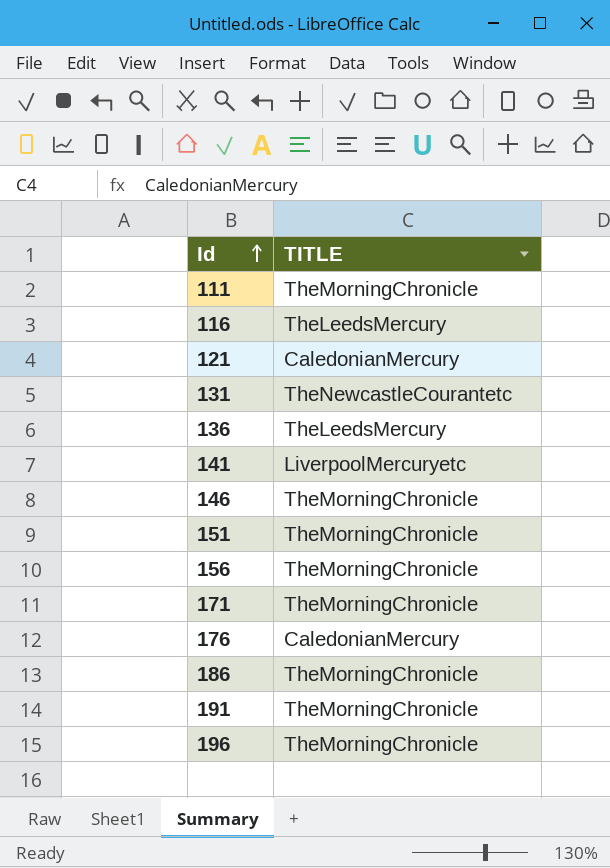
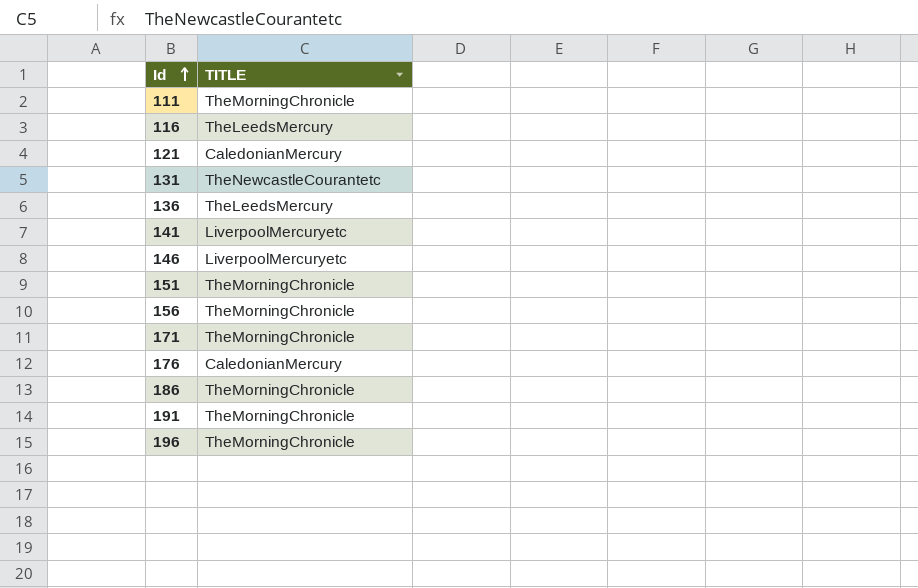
146 | TITLE: TheMorningChronicle -> LiverpoolMercuryetc

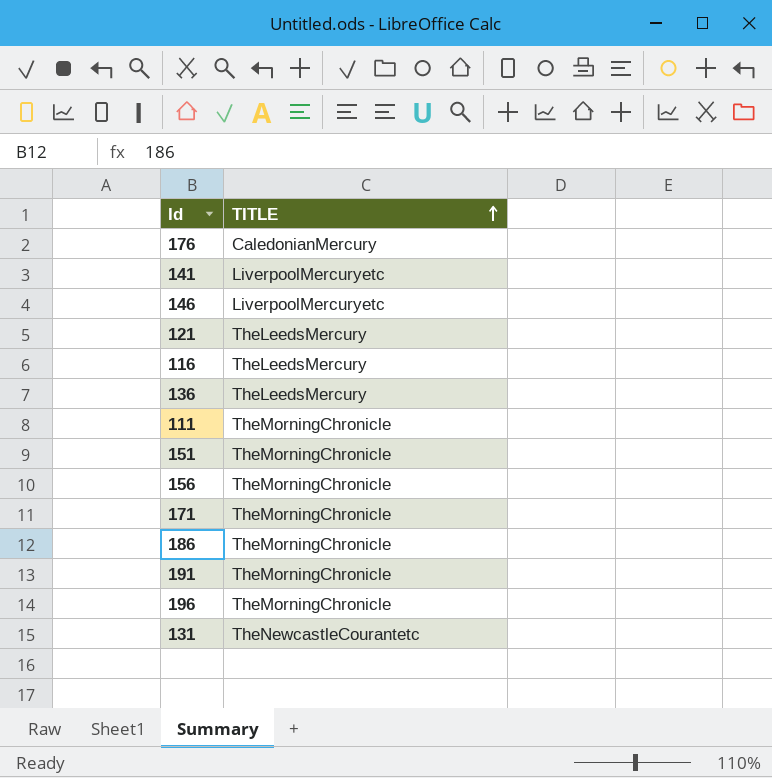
row order: Id ascending -> TITLE ascending
121 | TITLE: CaledonianMercury -> TheLeedsMercury

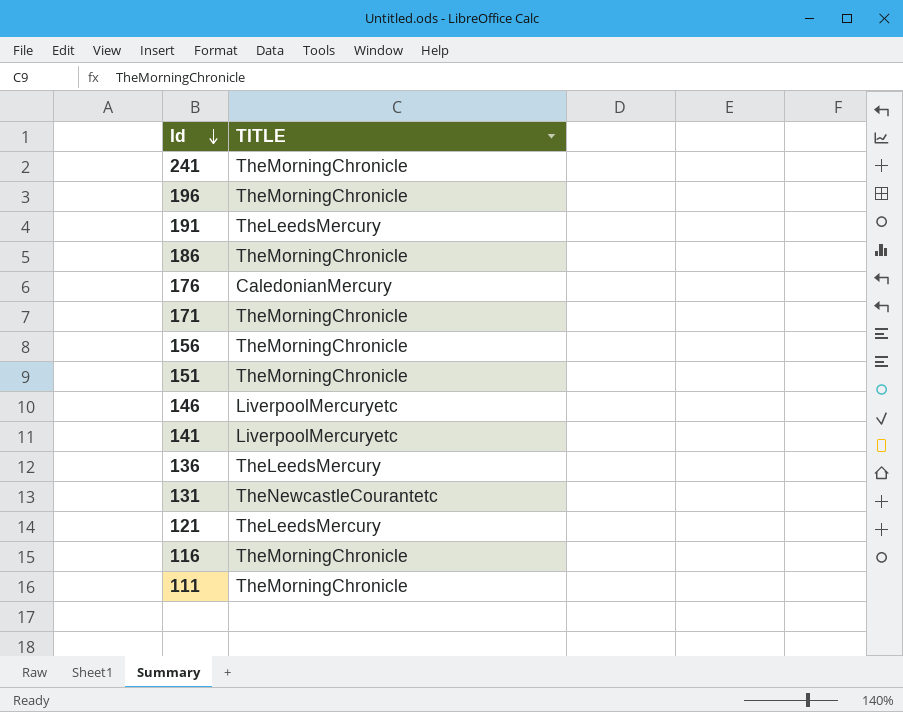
row order: TITLE ascending -> Id descending
row 241: none -> TheMorningChronicle
191 | TITLE: TheMorningChronicle -> TheLeedsMercury
116 | TITLE: TheLeedsMercury -> TheMorningChronicle

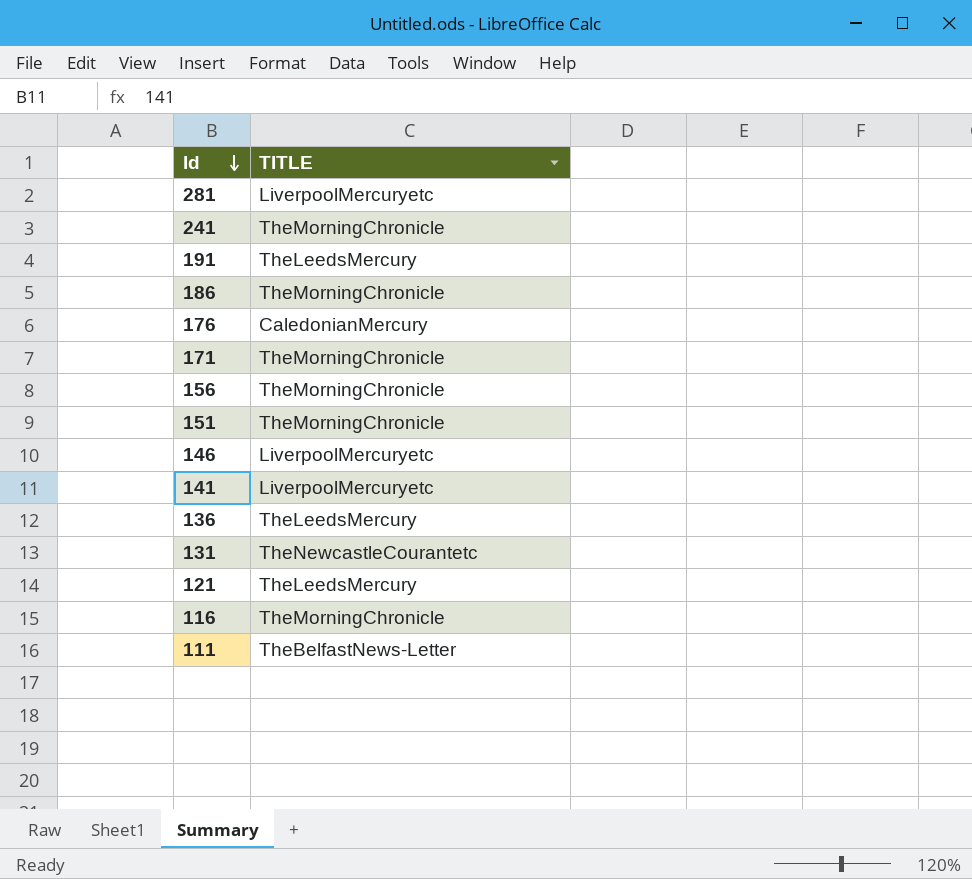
row 196: TheMorningChronicle -> none
row 281: none -> LiverpoolMercuryetc
111 | TITLE: TheMorningChronicle -> TheBelfastNews-Letter

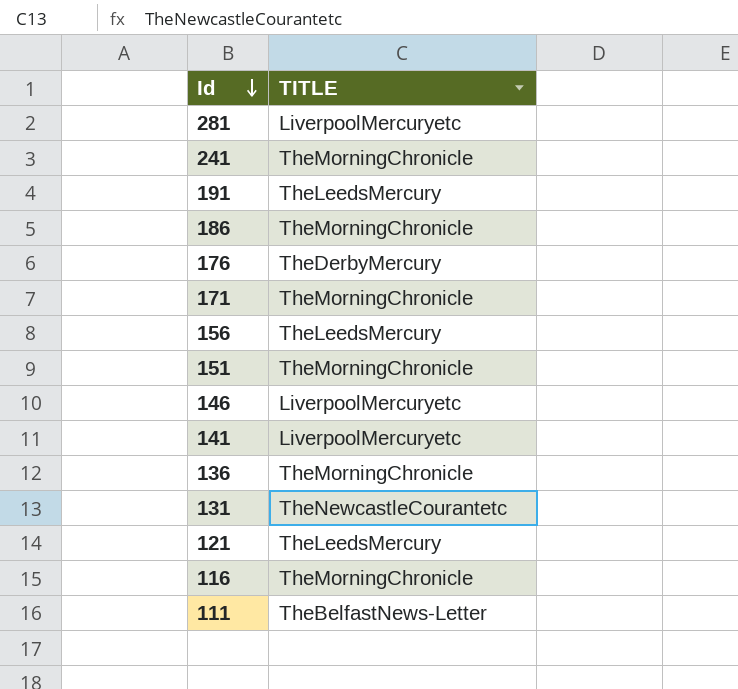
176 | TITLE: CaledonianMercury -> TheDerbyMercury
156 | TITLE: TheMorningChronicle -> TheLeedsMercury
136 | TITLE: TheLeedsMercury -> TheMorningChronicle

